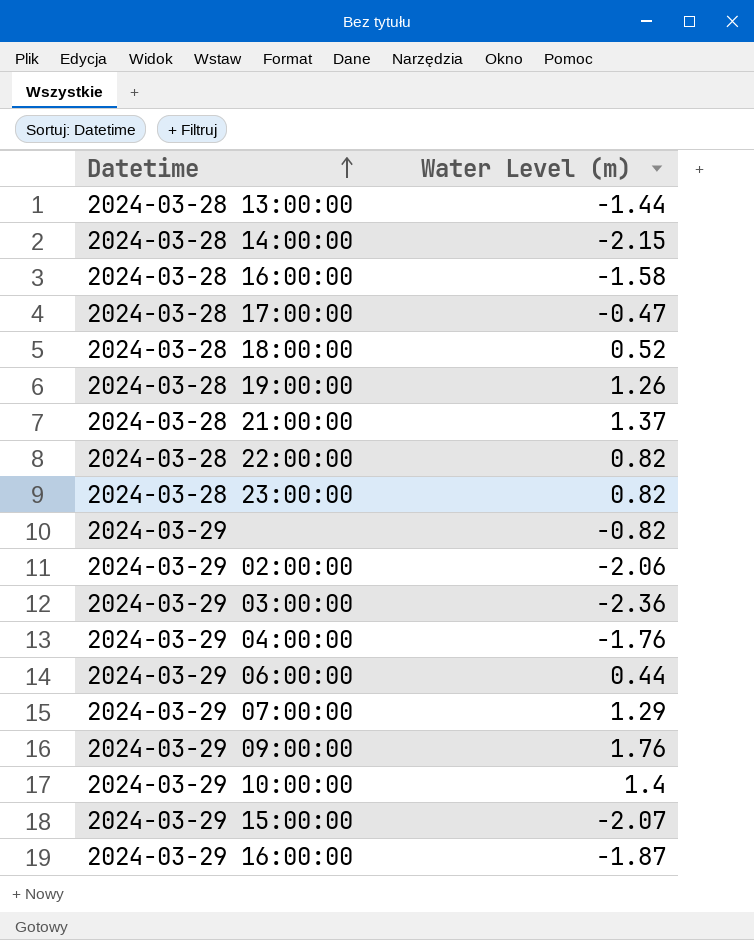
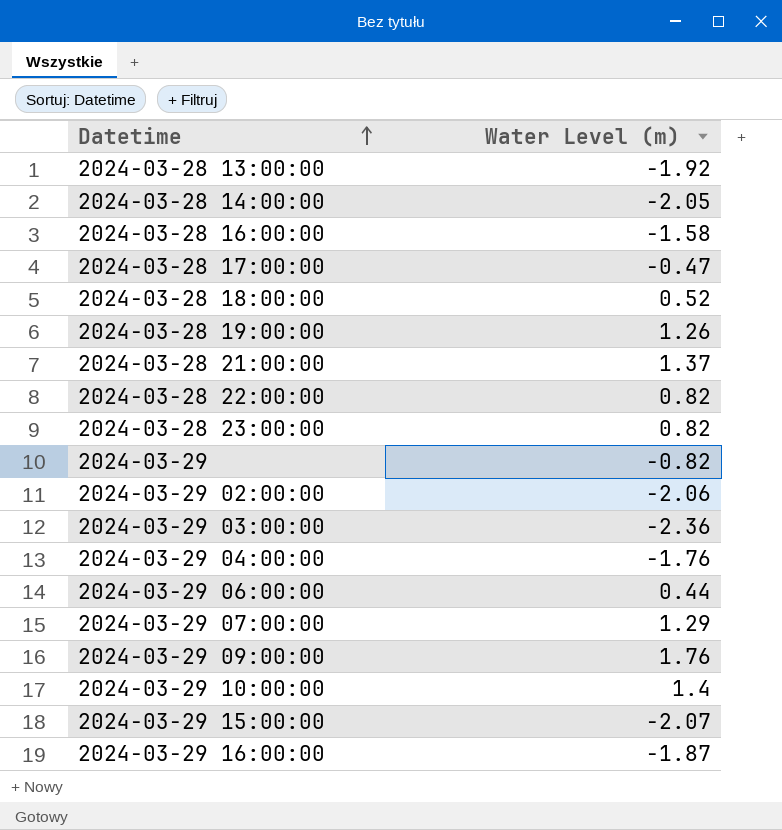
2024-03-28 13:00:00 | Water Level (m): -1.44 -> -1.92
2024-03-28 14:00:00 | Water Level (m): -2.15 -> -2.05

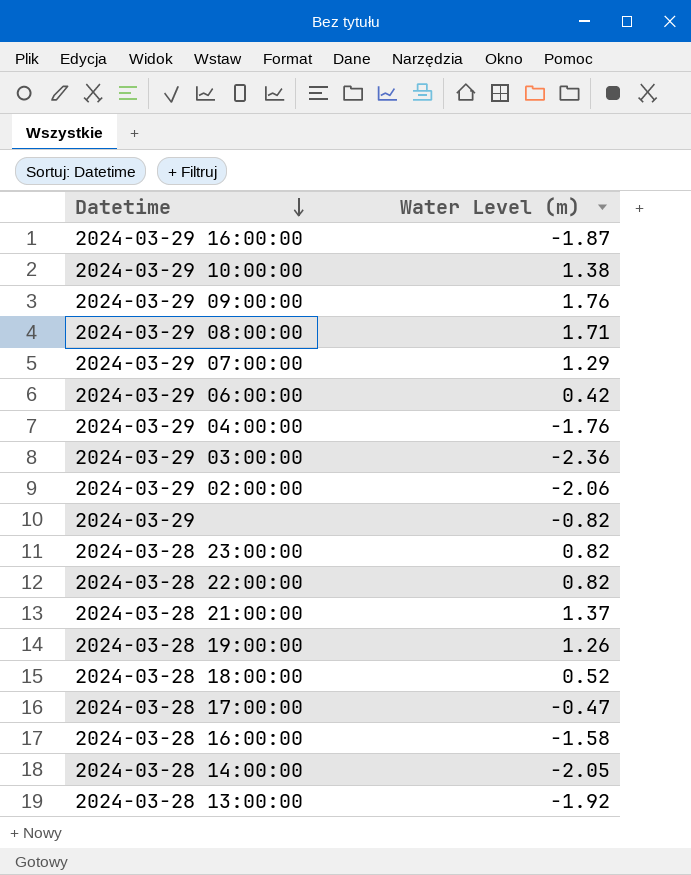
row order: Datetime ascending -> Datetime descending
row 2024-03-29 15:00:00: -2.07 -> none
2024-03-29 10:00:00 | Water Level (m): 1.4 -> 1.38
row 2024-03-29 08:00:00: none -> 1.71
2024-03-29 06:00:00 | Water Level (m): 0.44 -> 0.42

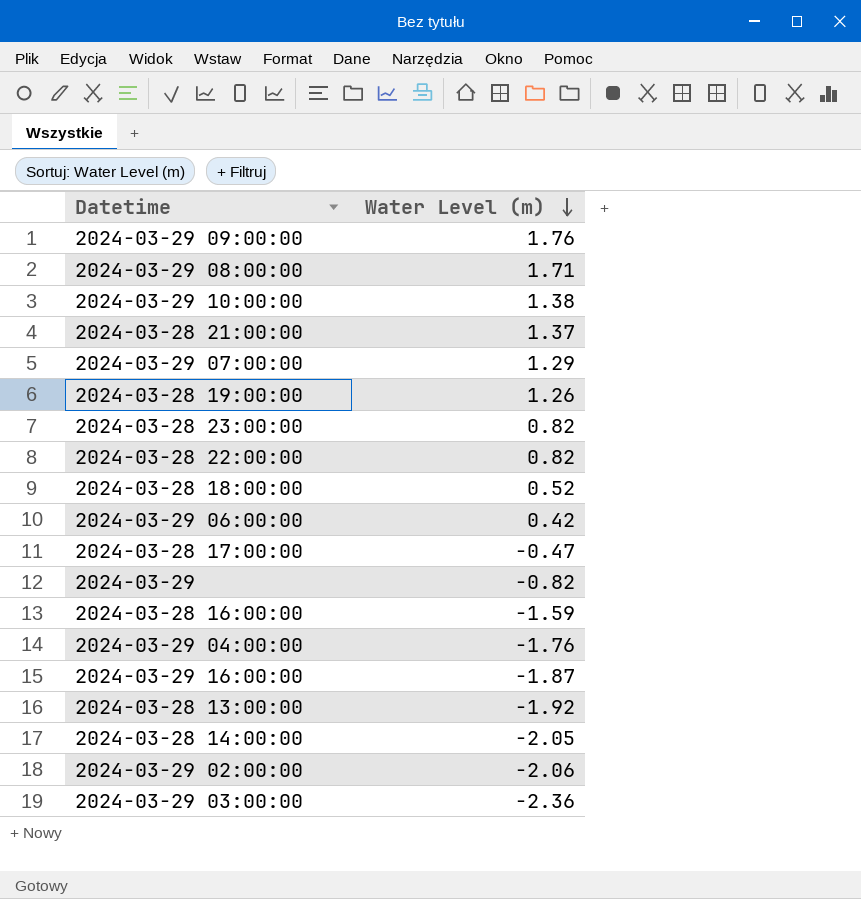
row order: Datetime descending -> Water Level (m) descending
2024-03-28 16:00:00 | Water Level (m): -1.58 -> -1.59

